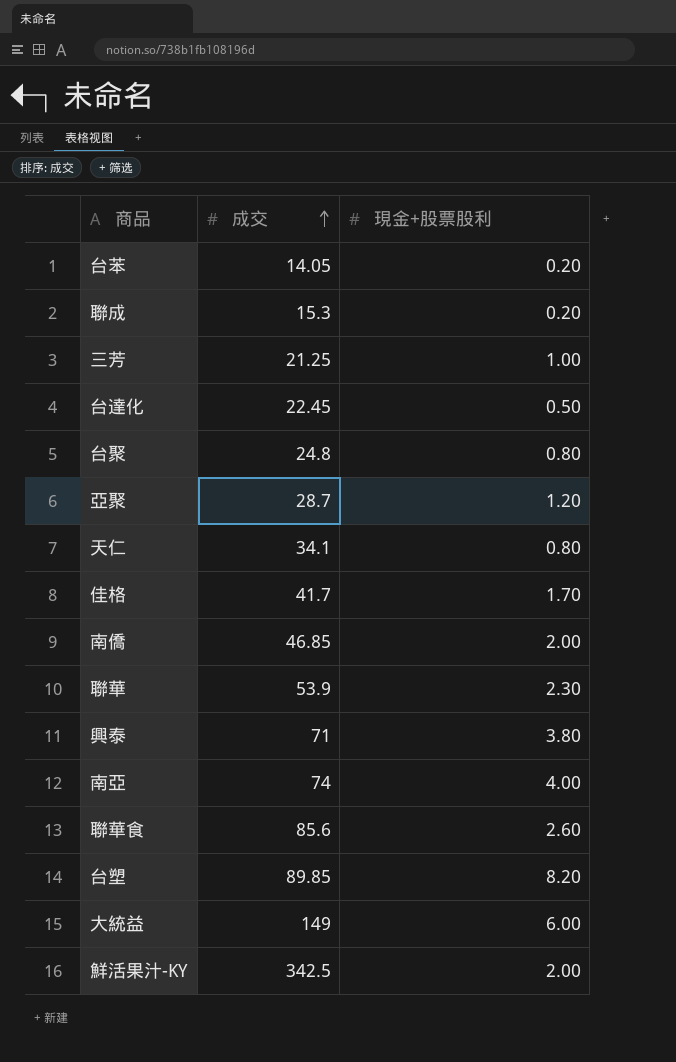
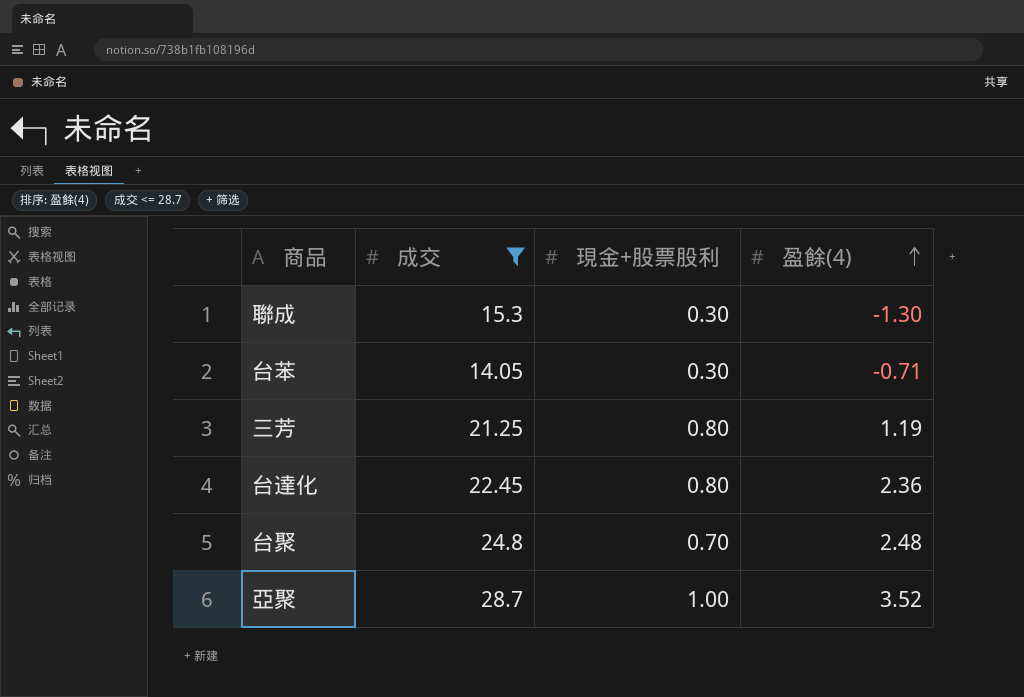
filter: none -> 成交 <= 28.7
row order: 成交 ascending -> 盈餘(4) ascending
column 盈餘(4) | position: none -> 4
聯成 | 現金+股票股利: 0.20 -> 0.30
台苯 | 現金+股票股利: 0.20 -> 0.30
三芳 | 現金+股票股利: 1.00 -> 0.80
台達化 | 現金+股票股利: 0.50 -> 0.80
台聚 | 現金+股票股利: 0.80 -> 0.70
亞聚 | 現金+股票股利: 1.20 -> 1.00

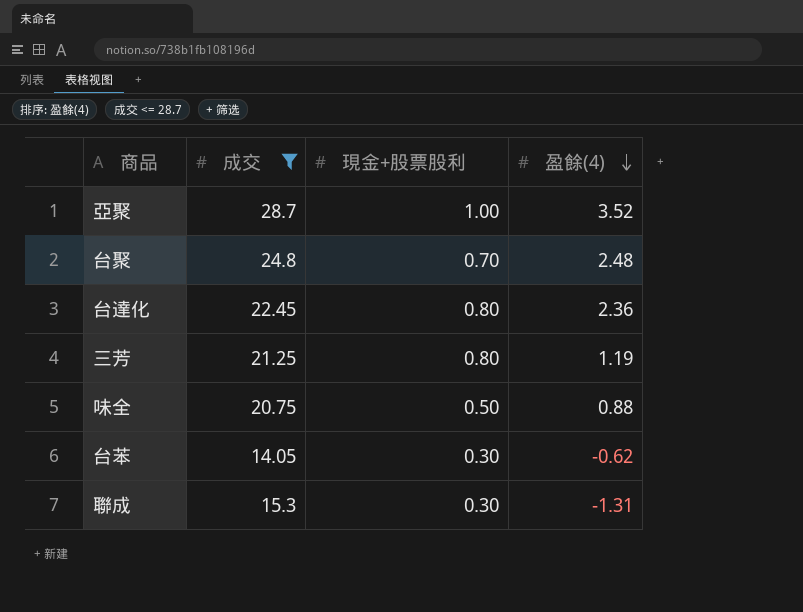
row order: 盈餘(4) ascending -> 盈餘(4) descending
row 味全: none -> 20.75 | 0.50 | 0.88
台苯 | 盈餘(4): -0.71 -> -0.62
聯成 | 盈餘(4): -1.30 -> -1.31

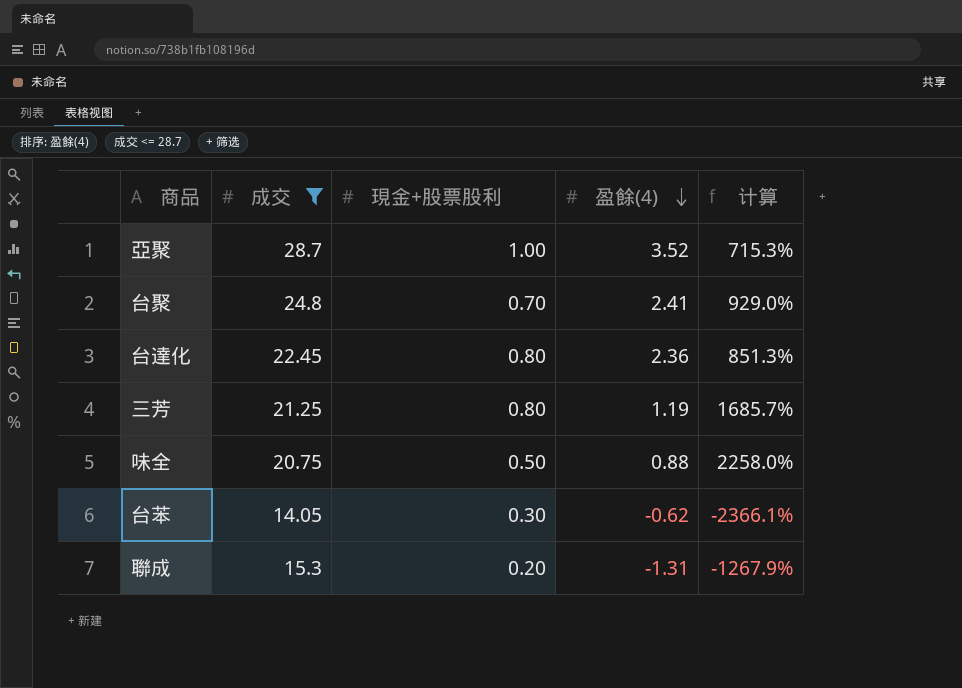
column 计算 | formula: none -> ([成交] - [盈餘(4)]) / [盈餘(4)]
台聚 | 盈餘(4): 2.48 -> 2.41
聯成 | 現金+股票股利: 0.30 -> 0.20

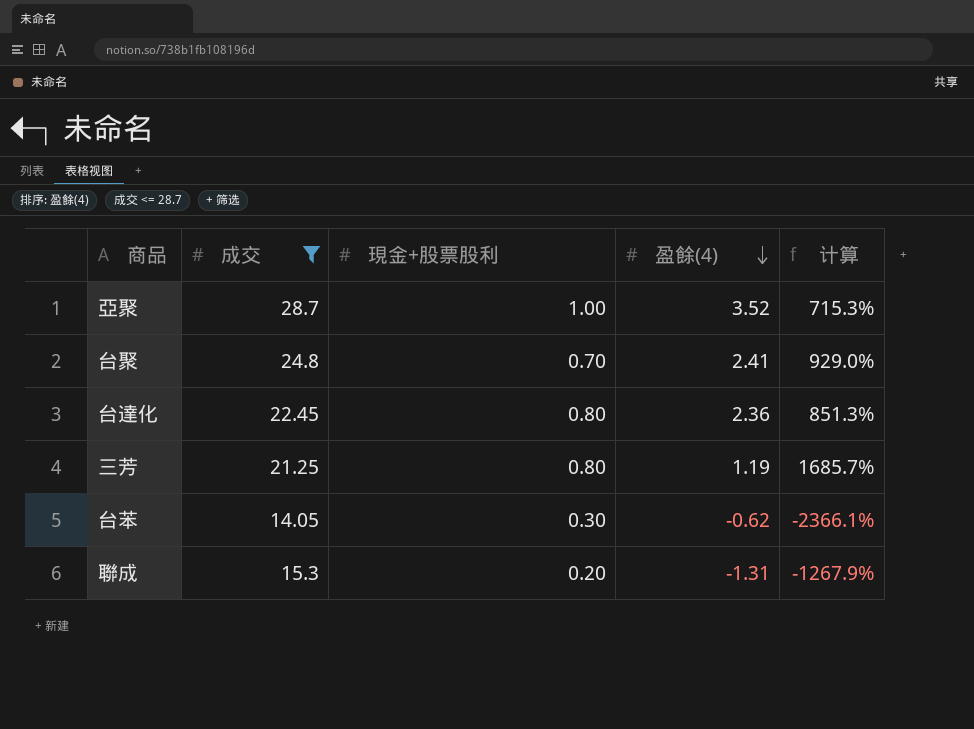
row 味全: 20.75 | 0.50 | 0.88 | 2258.0% -> none

